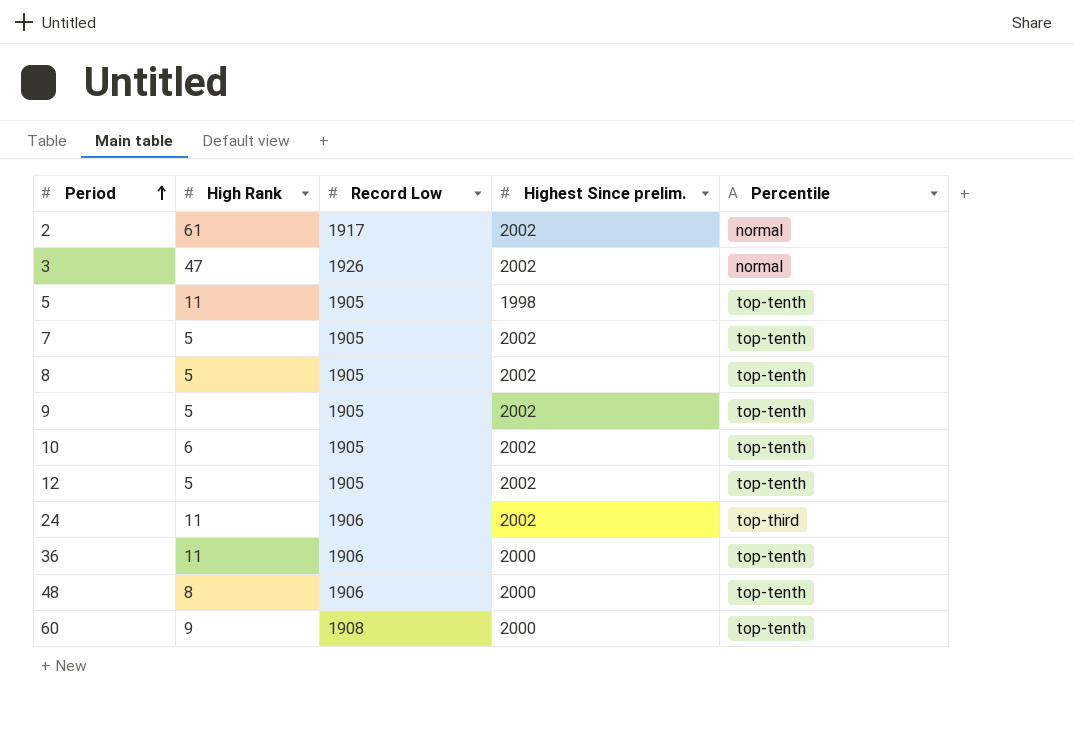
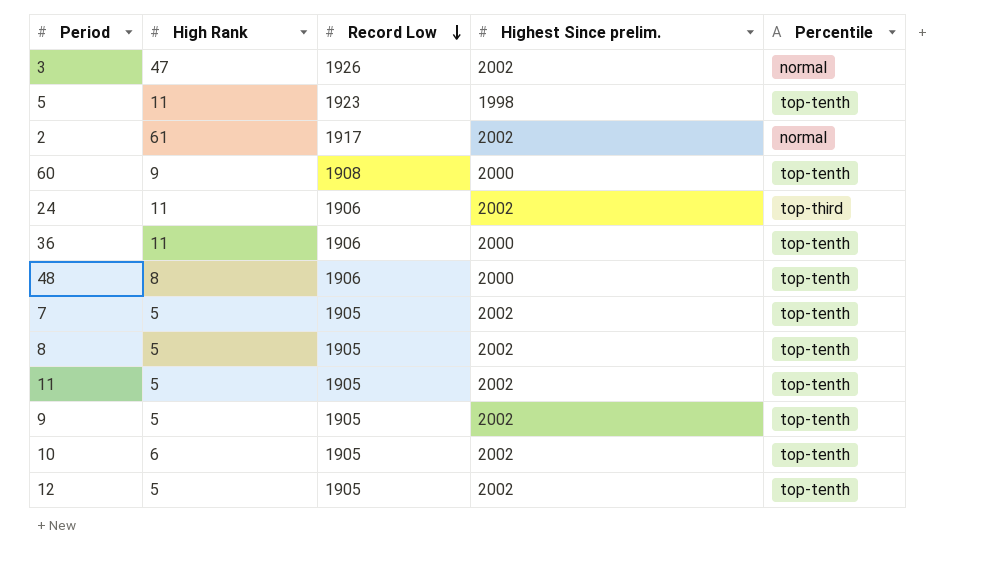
row order: Period ascending -> Record Low descending
5 | Record Low: 1905 -> 1923
row 11: none -> 5 | 1905 | 2002 | top-tenth

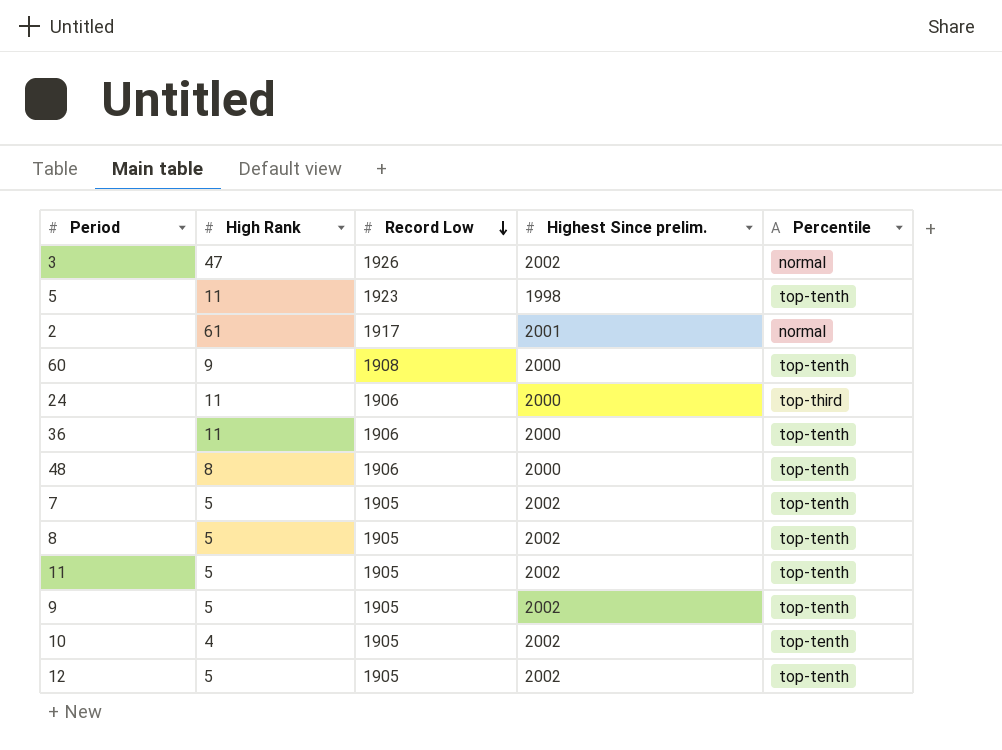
2 | Highest Since prelim.: 2002 -> 2001
24 | Highest Since prelim.: 2002 -> 2000
10 | High Rank: 6 -> 4

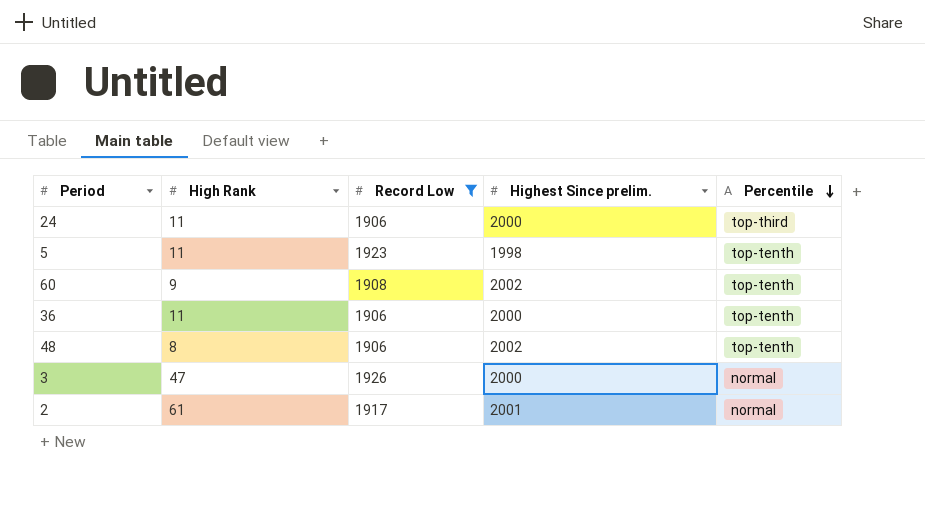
filter: none -> Record Low != 1905
row order: Record Low descending -> Percentile descending
60 | Highest Since prelim.: 2000 -> 2002
48 | Highest Since prelim.: 2000 -> 2002
3 | Highest Since prelim.: 2002 -> 2000

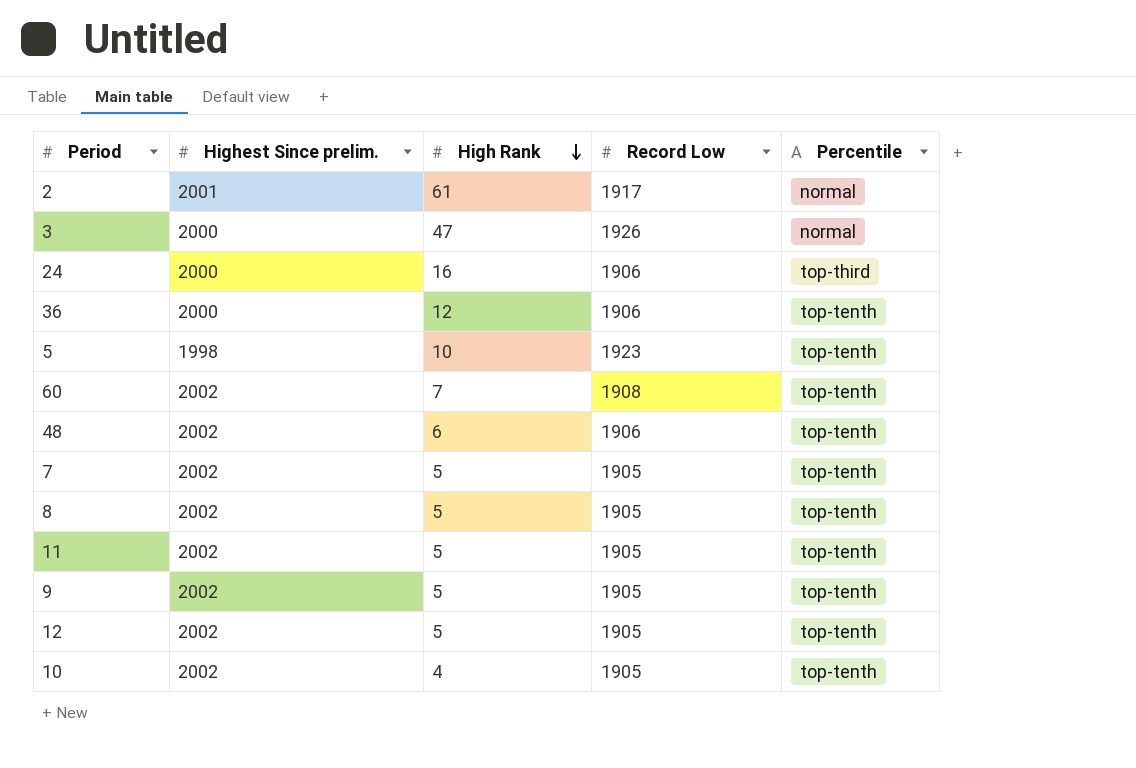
filter: Record Low != 1905 -> none
row order: Percentile descending -> High Rank descending
column Highest Since prelim. | position: 4 -> 2
24 | High Rank: 11 -> 16
36 | High Rank: 11 -> 12
5 | High Rank: 11 -> 10
60 | High Rank: 9 -> 7
48 | High Rank: 8 -> 6

